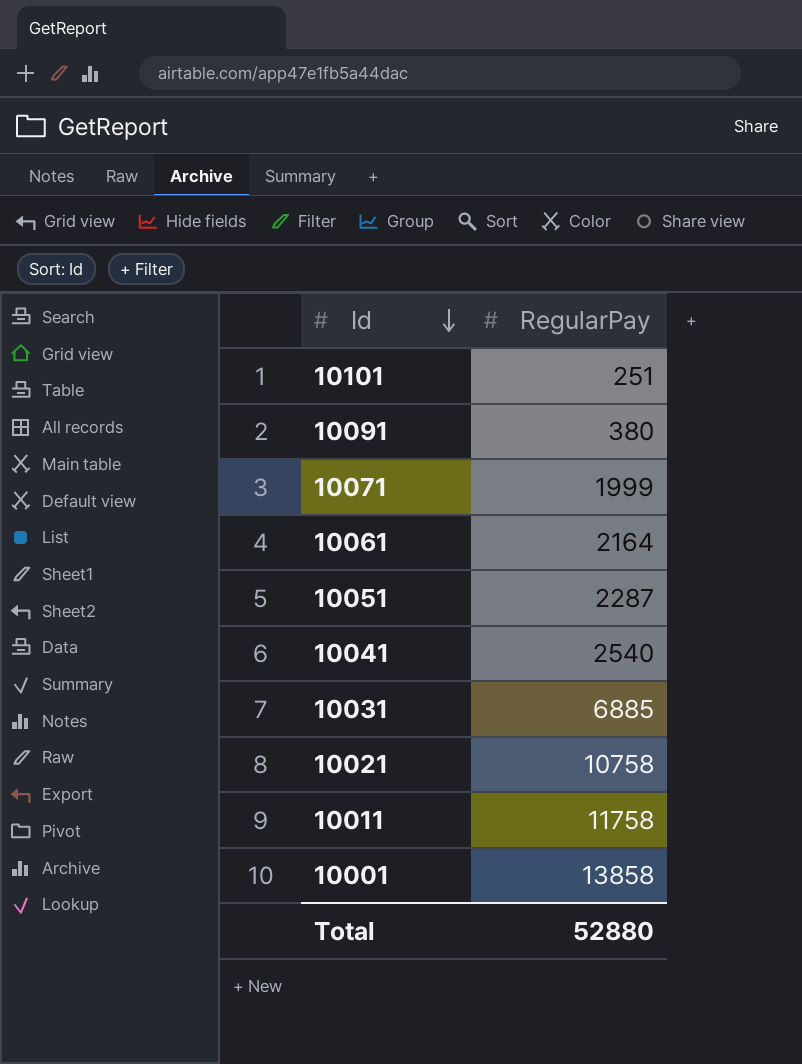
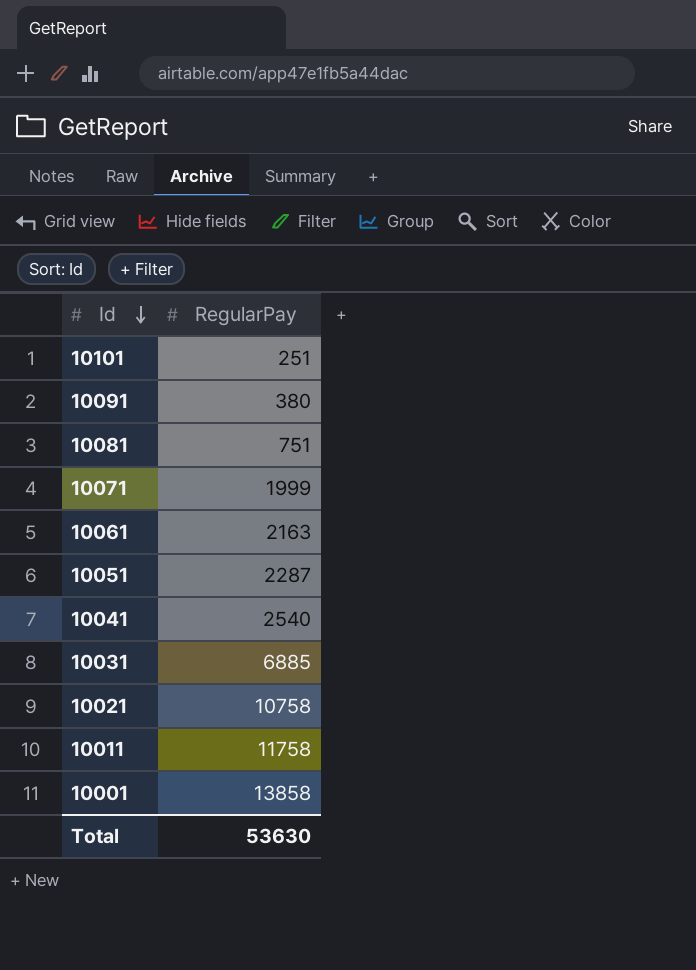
row 10081: none -> 751
10061 | RegularPay: 2164 -> 2163
Total | RegularPay: 52880 -> 53630

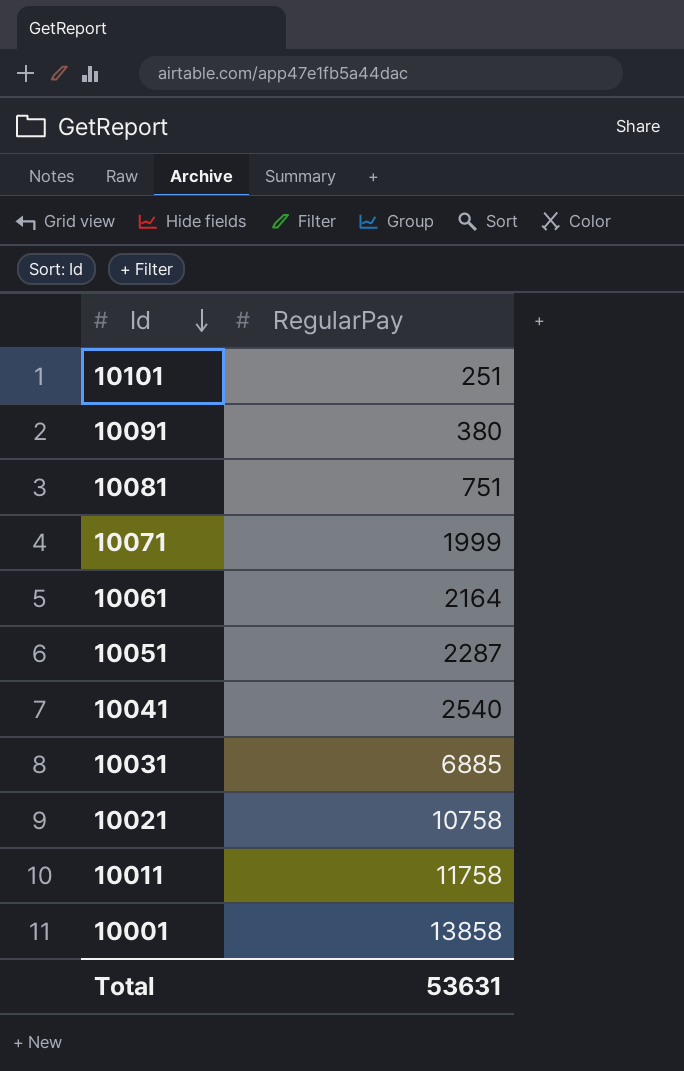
10061 | RegularPay: 2163 -> 2164
Total | RegularPay: 53630 -> 53631

